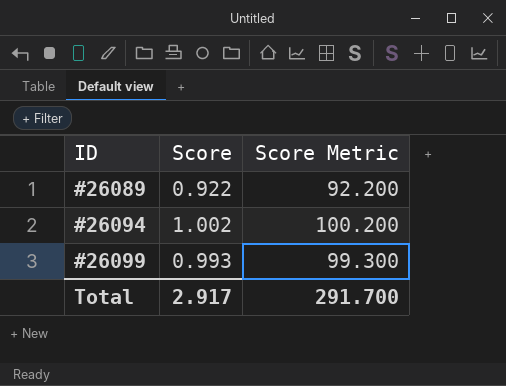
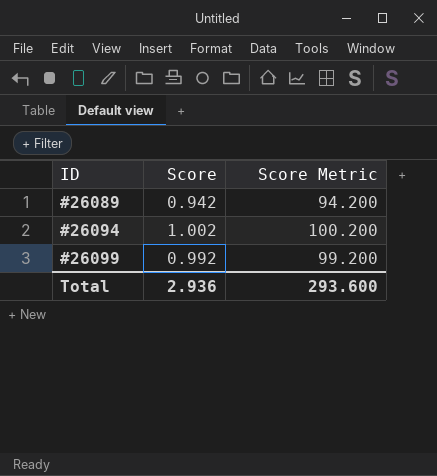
#26089 | Score: 0.922 -> 0.942
#26089 | Score Metric: 92.200 -> 94.200
#26099 | Score: 0.993 -> 0.992
#26099 | Score Metric: 99.300 -> 99.200
Total | Score: 2.917 -> 2.936
Total | Score Metric: 291.700 -> 293.600

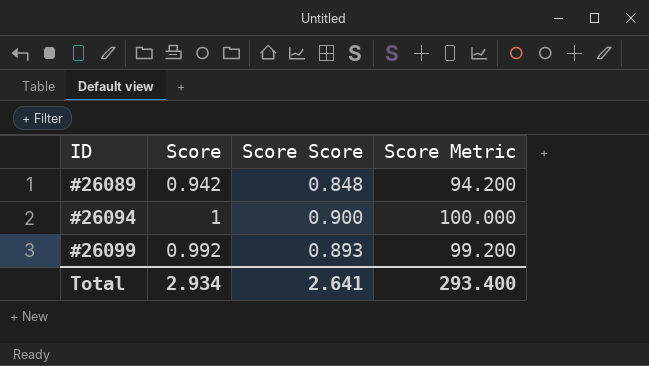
column Score Score | formula: none -> [Score] * 0.9
#26094 | Score: 1.002 -> 1
#26094 | Score Metric: 100.200 -> 100.000
Total | Score: 2.936 -> 2.934
Total | Score Metric: 293.600 -> 293.400

